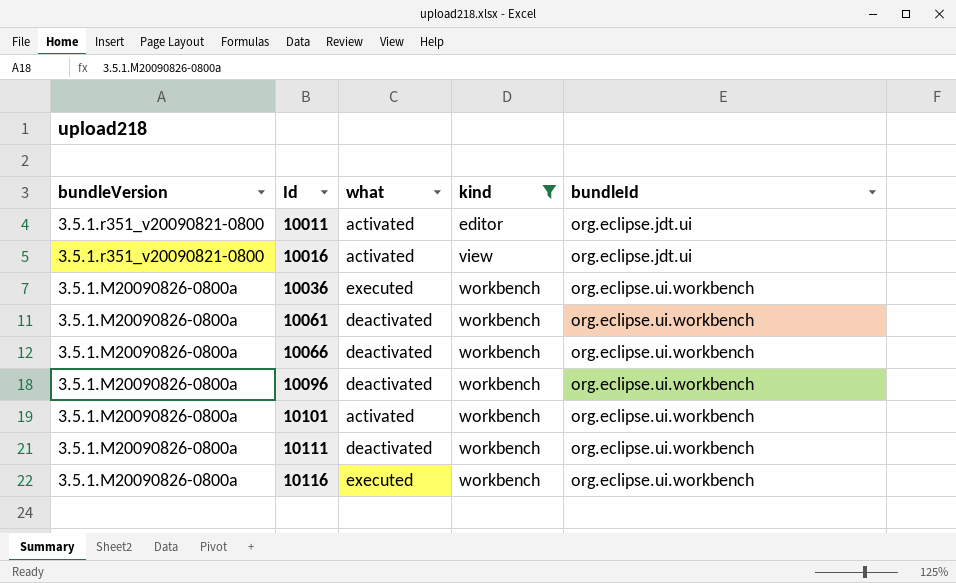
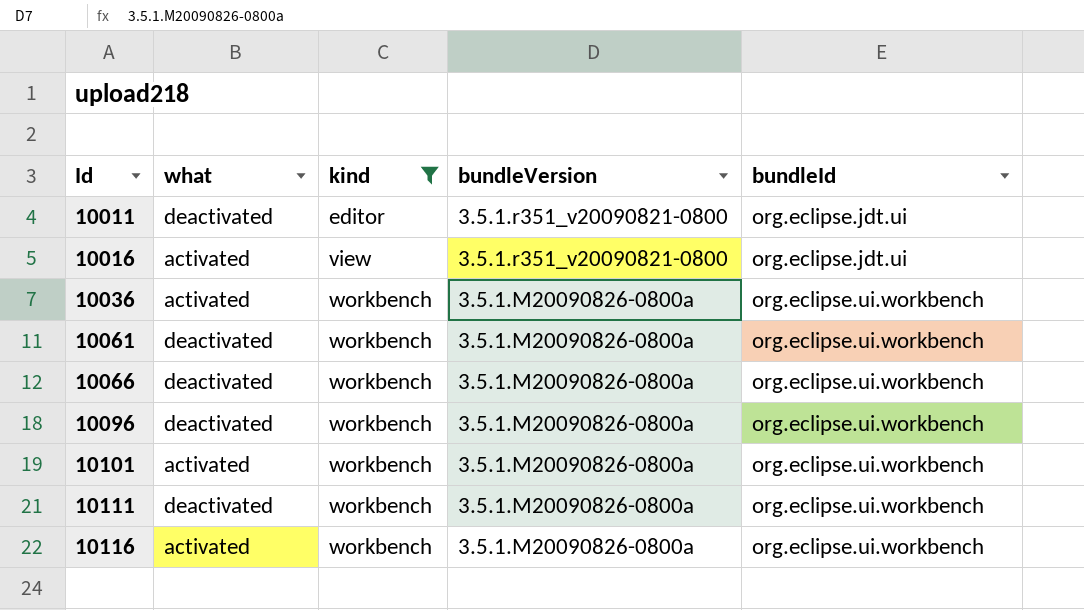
column bundleVersion | position: 1 -> 4
10011 | what: activated -> deactivated
10036 | what: executed -> activated
10116 | what: executed -> activated

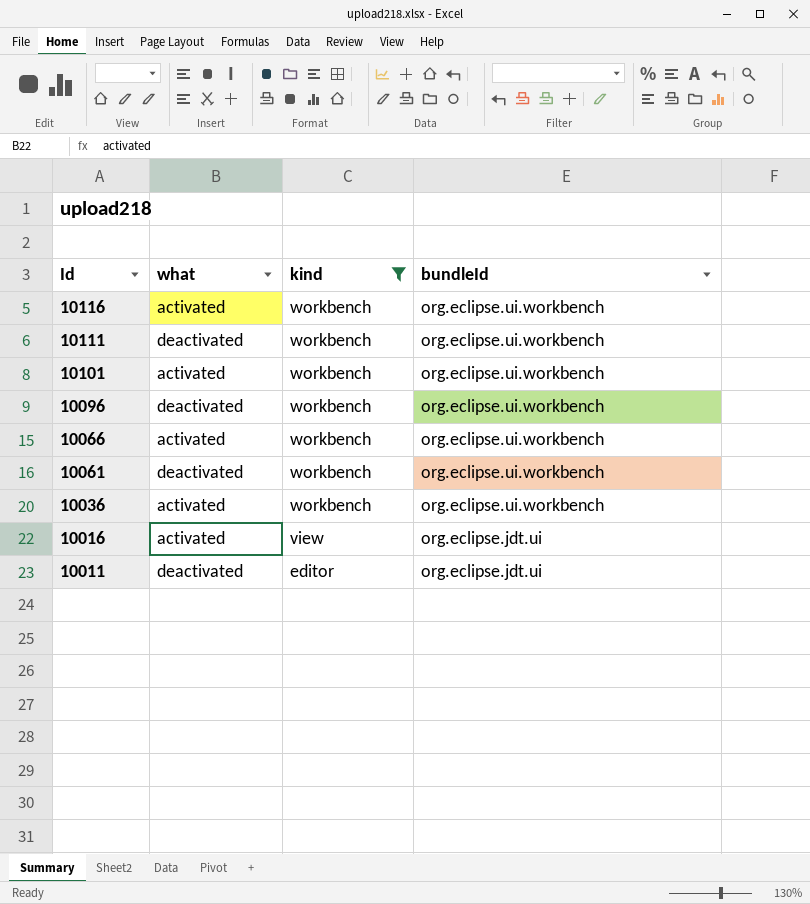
row order: Id ascending -> Id descending
column bundleVersion | position: 4 -> none
10066 | what: deactivated -> activated

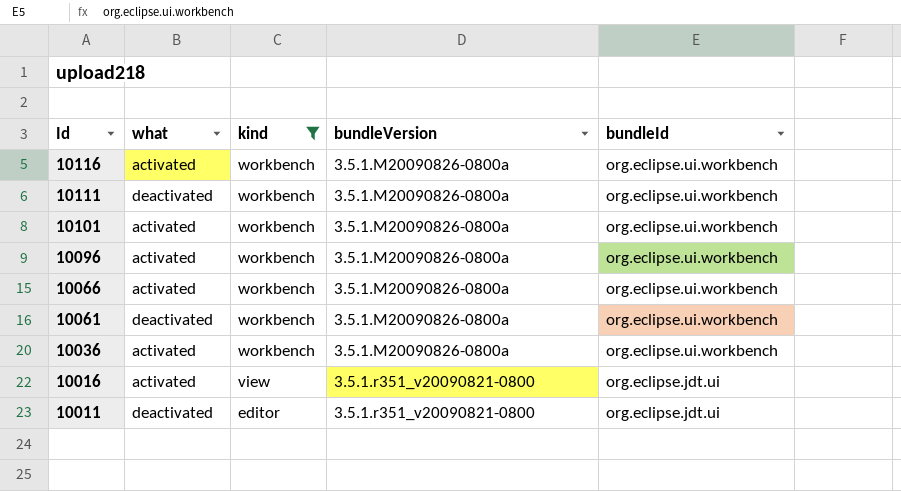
column bundleVersion | position: none -> 4
10096 | what: deactivated -> activated

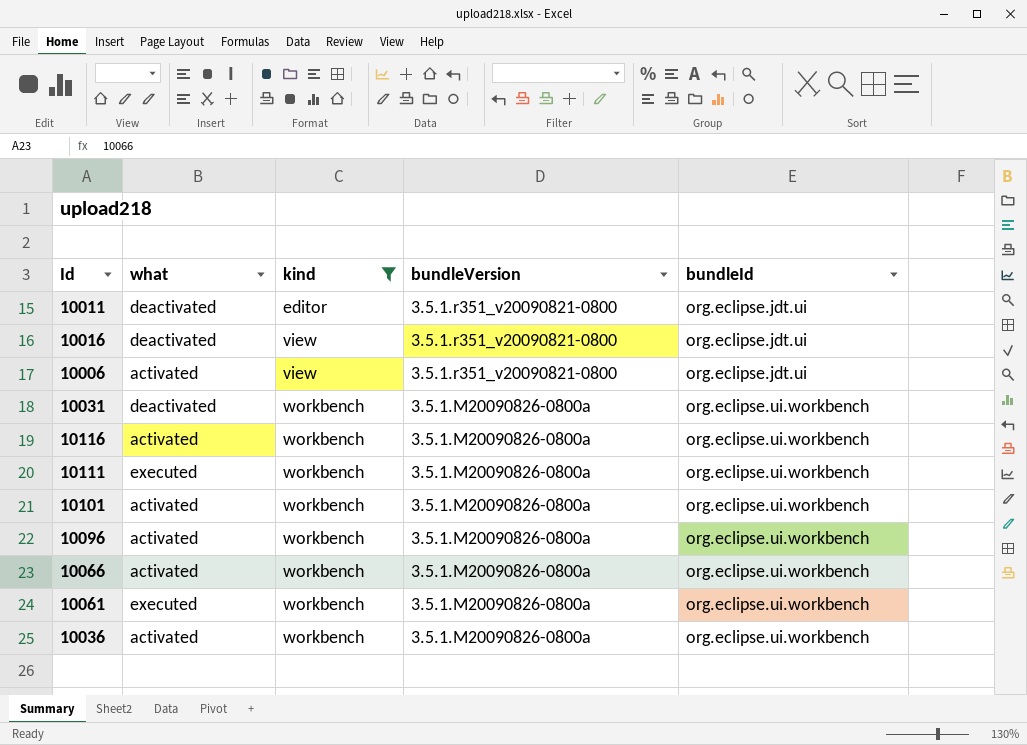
row order: Id descending -> kind ascending
10016 | what: activated -> deactivated
row 10006: none -> activated | view | 3.5.1.r351_v20090821-0800 | org.eclipse.jdt.ui
row 10031: none -> deactivated | workbench | 3.5.1.M20090826-0800a | org.eclipse.ui.workbench
10111 | what: deactivated -> executed
10061 | what: deactivated -> executed

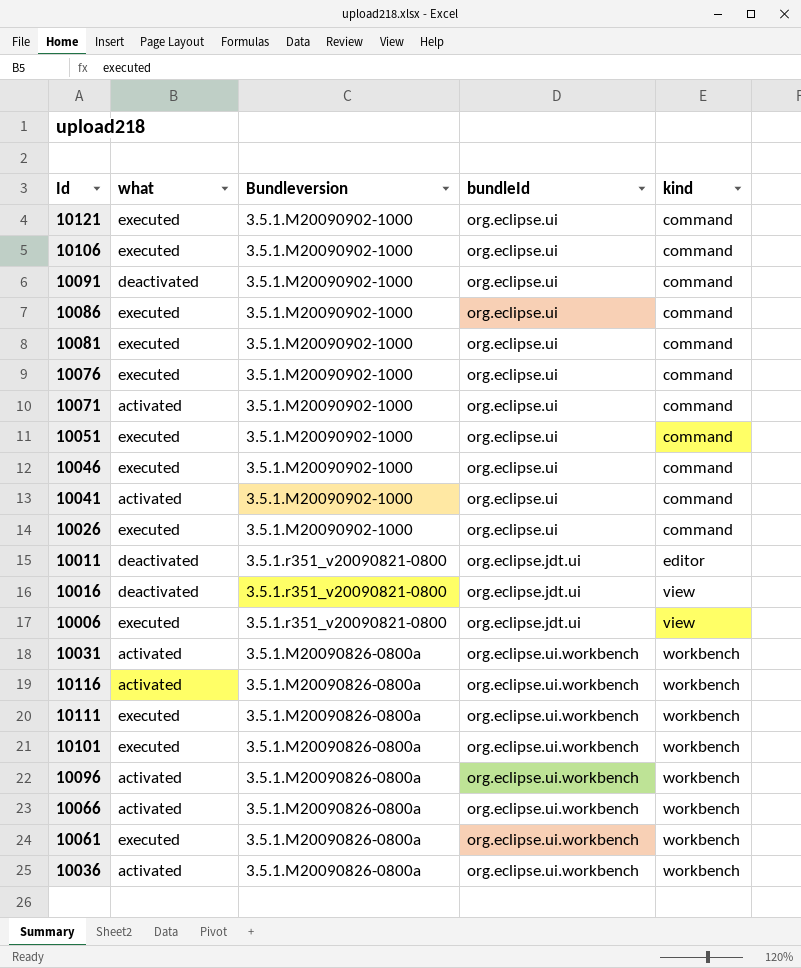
filter: kind != command -> none
column name: bundleVersion -> Bundleversion
column kind | position: 3 -> 5
10006 | what: activated -> executed
10031 | what: deactivated -> activated
10101 | what: activated -> executed

